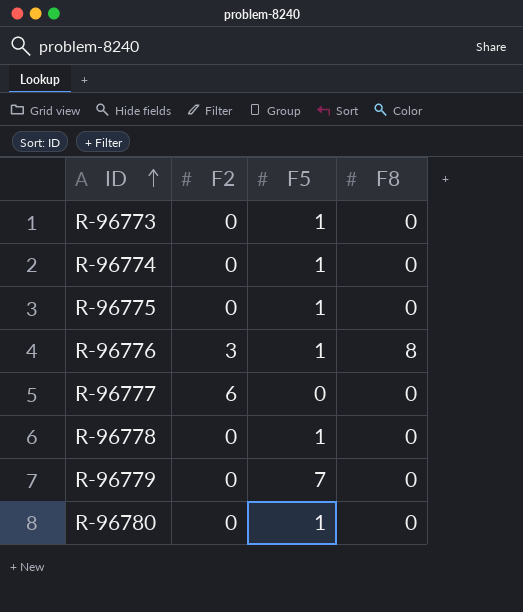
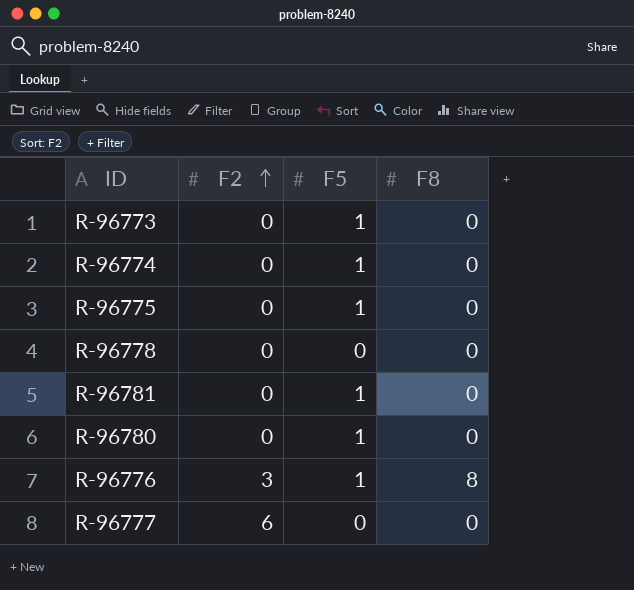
row order: ID ascending -> F2 ascending
row R-96779: 0 | 7 | 0 -> none
R-96778 | F5: 1 -> 0
row R-96781: none -> 0 | 1 | 0

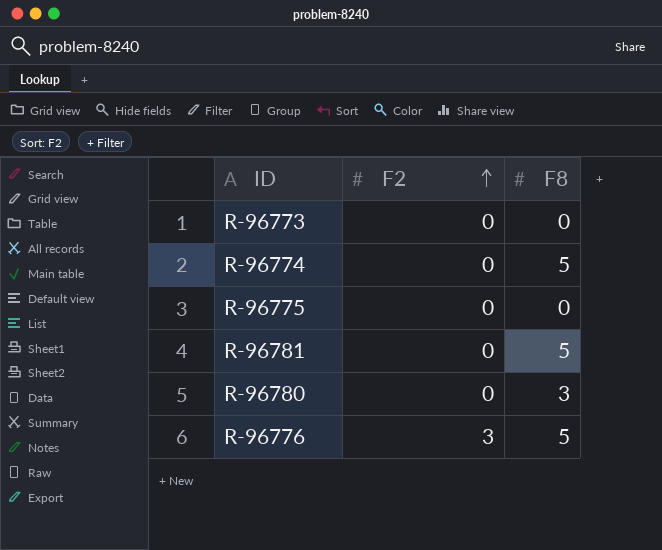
column F5 | position: 3 -> none
row R-96778: 0 | 0 | 0 -> none
row R-96777: 6 | 0 | 0 -> none
R-96774 | F8: 0 -> 5
R-96781 | F8: 0 -> 5
R-96780 | F8: 0 -> 3
R-96776 | F8: 8 -> 5

